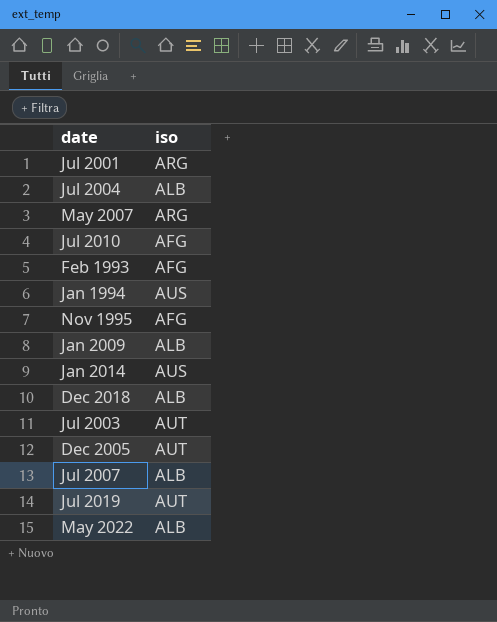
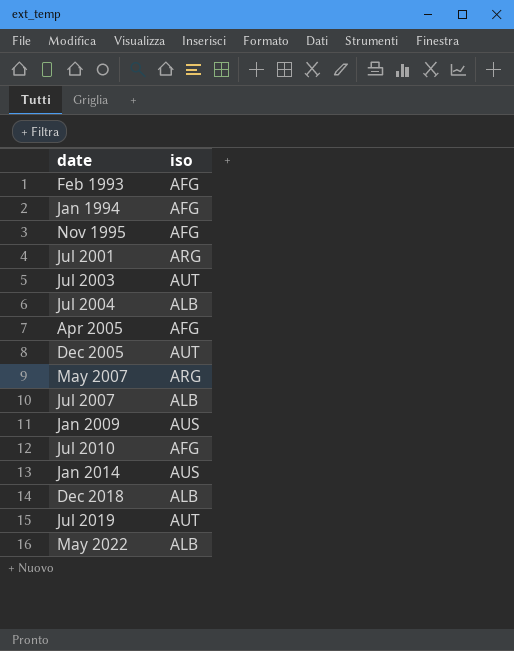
row order: none -> date ascending
Jan 1994 | iso: AUS -> AFG
row Apr 2005: none -> AFG
Jan 2009 | iso: ALB -> AUS

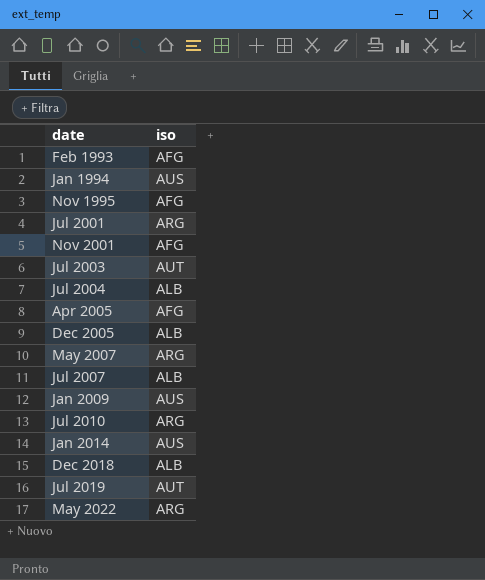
Jan 1994 | iso: AFG -> AUS
row Nov 2001: none -> AFG
Dec 2005 | iso: AUT -> ALB
Jul 2010 | iso: AFG -> ARG
May 2022 | iso: ALB -> ARG

